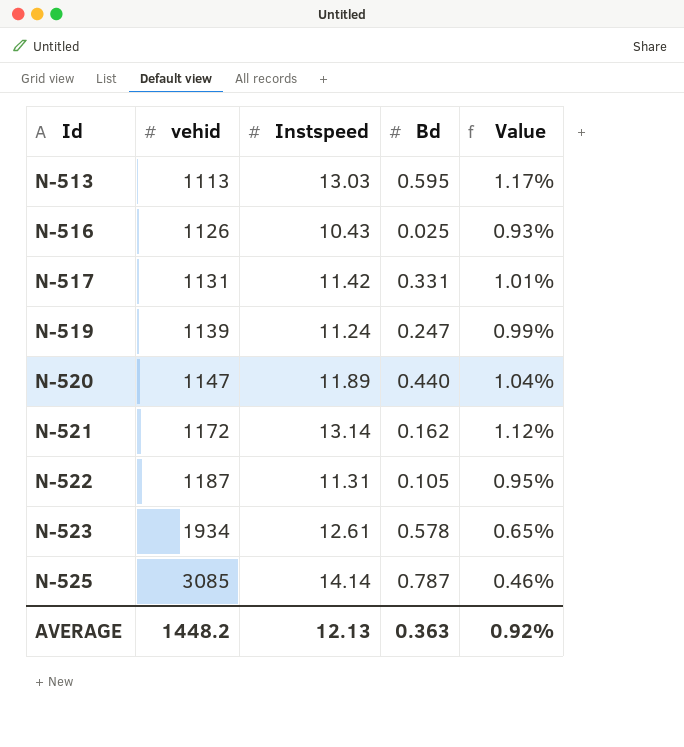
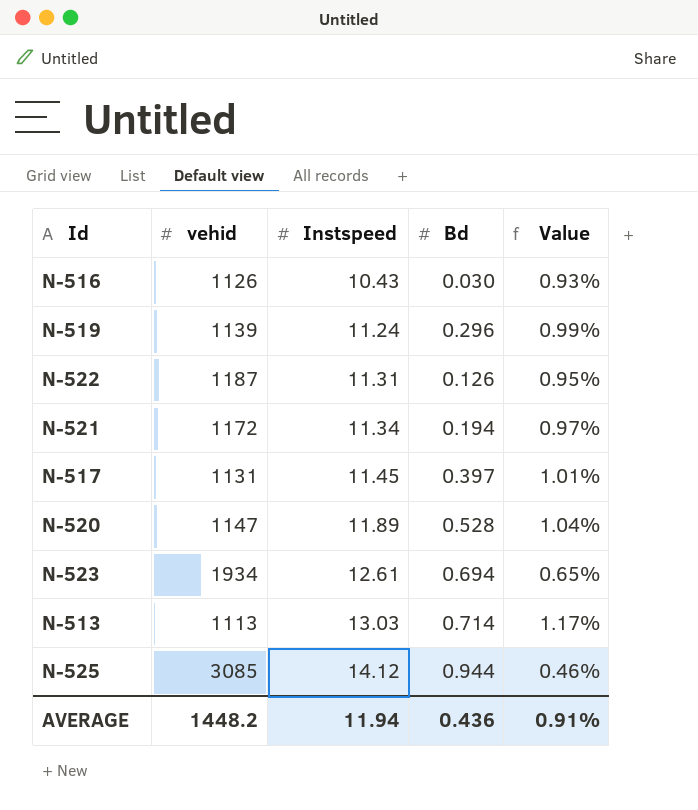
row order: Id ascending -> Instspeed ascending
N-516 | Bd: 0.025 -> 0.030
N-519 | Bd: 0.247 -> 0.296
N-522 | Bd: 0.105 -> 0.126
N-521 | Instspeed: 13.14 -> 11.34
N-521 | Bd: 0.162 -> 0.194
N-521 | Value: 1.12% -> 0.97%
N-517 | Instspeed: 11.42 -> 11.45
N-517 | Bd: 0.331 -> 0.397
N-520 | Bd: 0.440 -> 0.528
N-523 | Bd: 0.578 -> 0.694
N-513 | Bd: 0.595 -> 0.714
N-525 | Instspeed: 14.14 -> 14.12
N-525 | Bd: 0.787 -> 0.944
AVERAGE | Instspeed: 12.13 -> 11.94
AVERAGE | Bd: 0.363 -> 0.436
AVERAGE | Value: 0.92% -> 0.91%

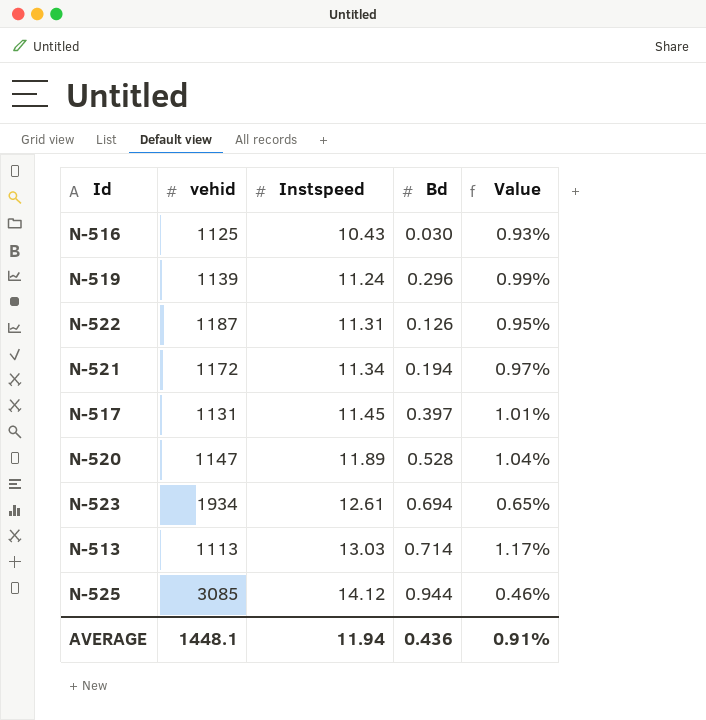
N-516 | vehid: 1126 -> 1125
AVERAGE | vehid: 1448.2 -> 1448.1

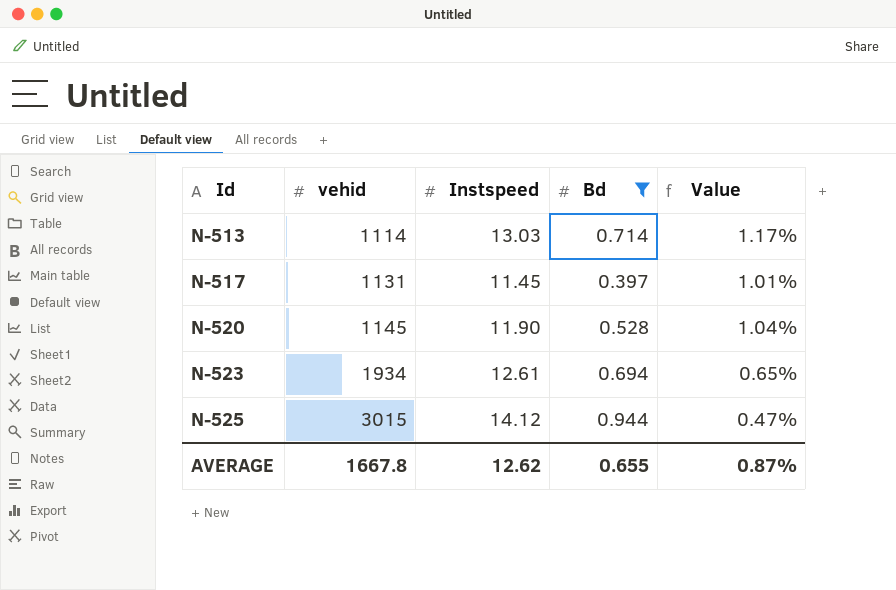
filter: none -> Bd >= 0.397
row order: Instspeed ascending -> Id ascending
N-513 | vehid: 1113 -> 1114
N-520 | vehid: 1147 -> 1145
N-520 | Instspeed: 11.89 -> 11.90
N-525 | vehid: 3085 -> 3015
N-525 | Value: 0.46% -> 0.47%
AVERAGE | vehid: 1448.1 -> 1667.8
AVERAGE | Instspeed: 11.94 -> 12.62
AVERAGE | Bd: 0.436 -> 0.655
AVERAGE | Value: 0.91% -> 0.87%

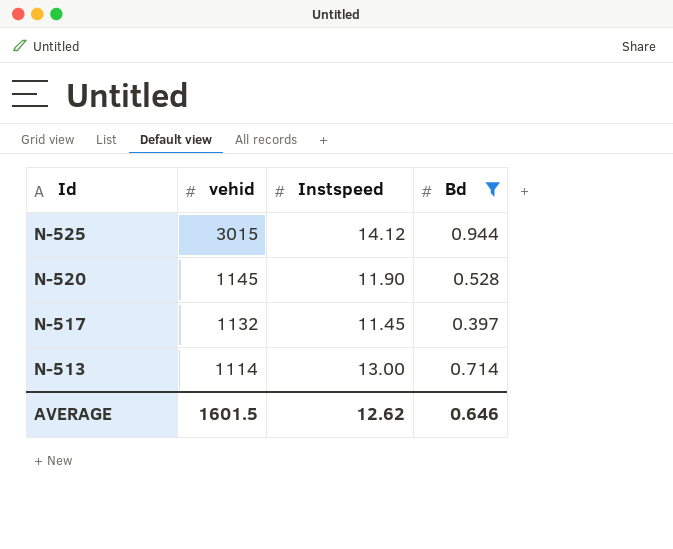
row order: Id ascending -> Id descending
column Value | formula: [Instspeed] / [vehid] -> none
row N-523: 1934 | 12.61 | 0.694 | 0.65% -> none
N-517 | vehid: 1131 -> 1132
N-513 | Instspeed: 13.03 -> 13.00
AVERAGE | vehid: 1667.8 -> 1601.5
AVERAGE | Bd: 0.655 -> 0.646

